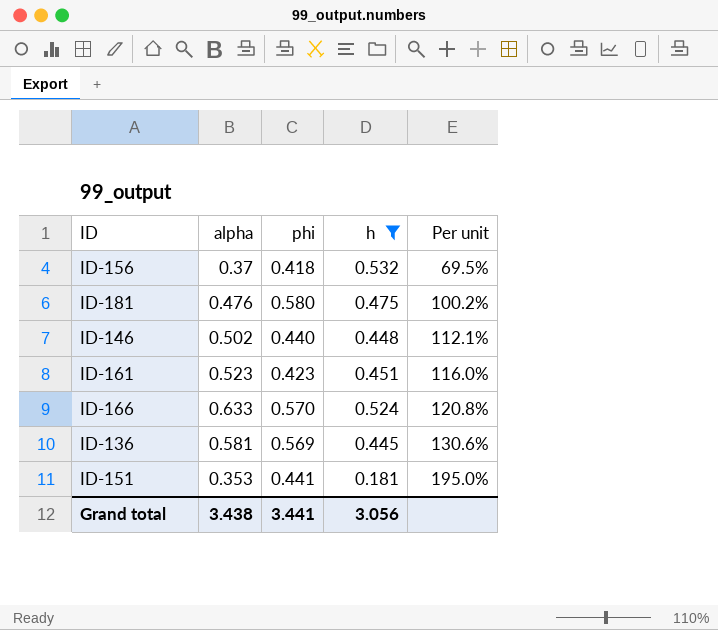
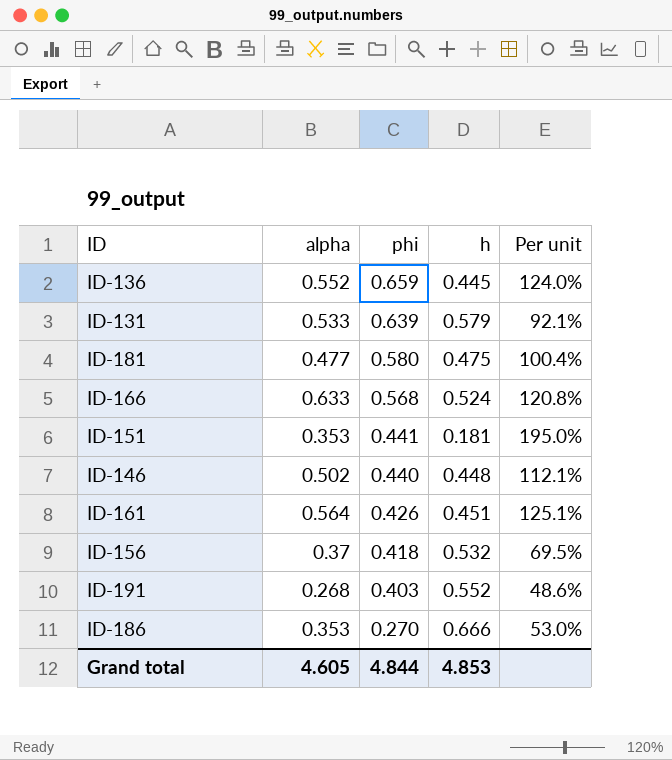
filter: h <= 0.532 -> none
row order: Per unit ascending -> phi descending
ID-136 | alpha: 0.581 -> 0.552
ID-136 | phi: 0.569 -> 0.659
ID-136 | Per unit: 130.6% -> 124.0%
ID-181 | alpha: 0.476 -> 0.477
ID-181 | Per unit: 100.2% -> 100.4%
ID-166 | phi: 0.570 -> 0.568
ID-161 | alpha: 0.523 -> 0.564
ID-161 | phi: 0.423 -> 0.426
ID-161 | Per unit: 116.0% -> 125.1%
Grand total | alpha: 3.438 -> 4.605
Grand total | phi: 3.441 -> 4.844
Grand total | h: 3.056 -> 4.853

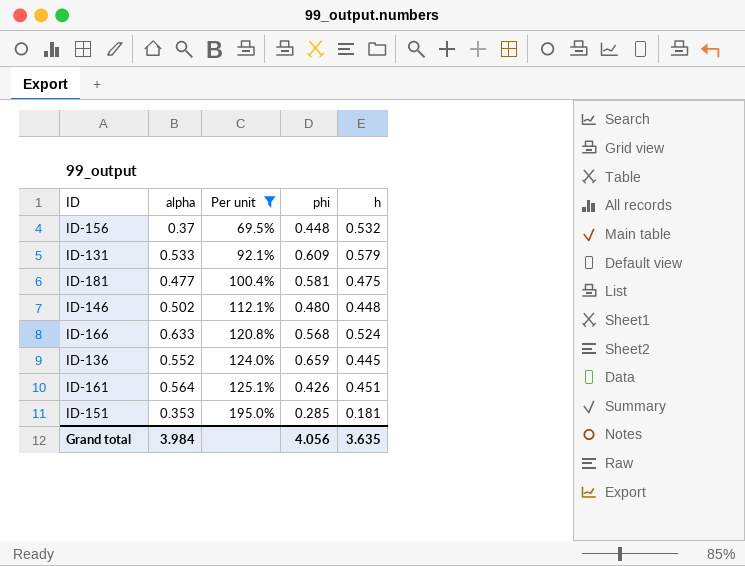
filter: none -> Per unit >= 69.5%
row order: phi descending -> Per unit ascending
column Per unit | position: 5 -> 3
ID-156 | phi: 0.418 -> 0.448
ID-131 | phi: 0.639 -> 0.609
ID-181 | phi: 0.580 -> 0.581
ID-146 | phi: 0.440 -> 0.480
ID-151 | phi: 0.441 -> 0.285
Grand total | alpha: 4.605 -> 3.984
Grand total | phi: 4.844 -> 4.056
Grand total | h: 4.853 -> 3.635

